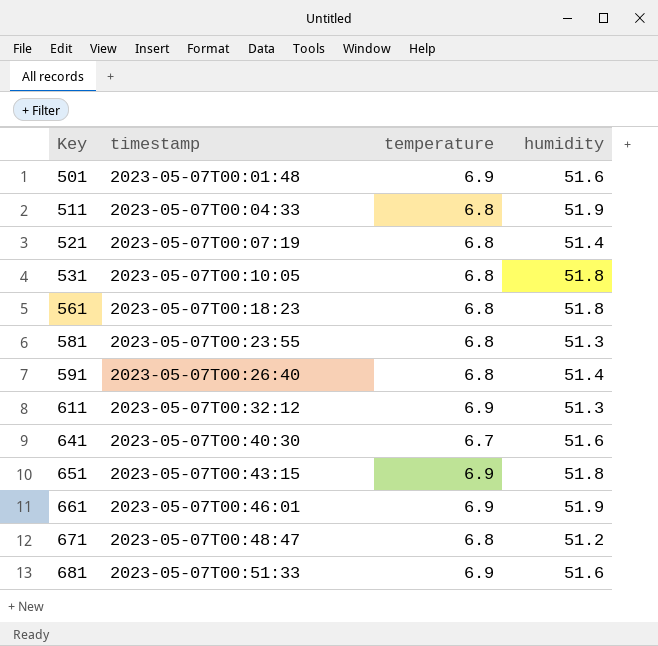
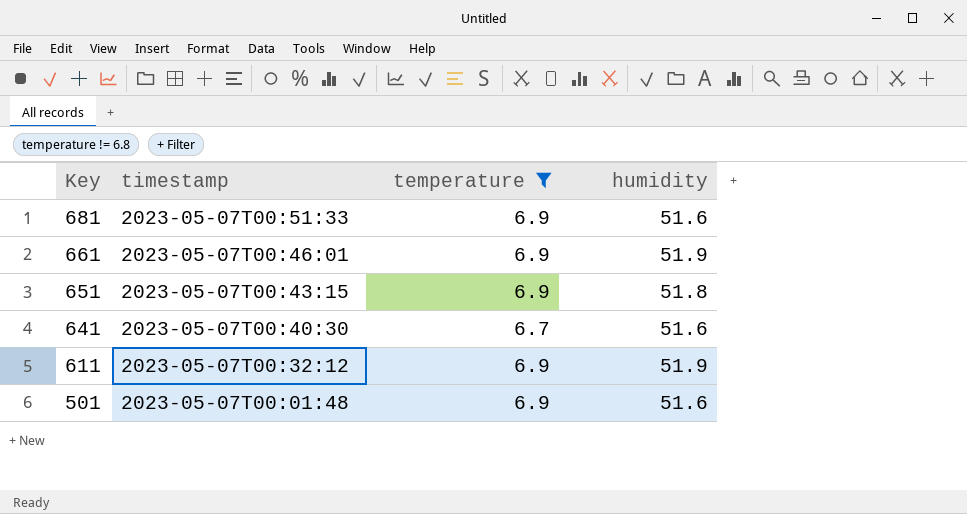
filter: none -> temperature != 6.8
row order: Key ascending -> Key descending
611 | humidity: 51.3 -> 51.9

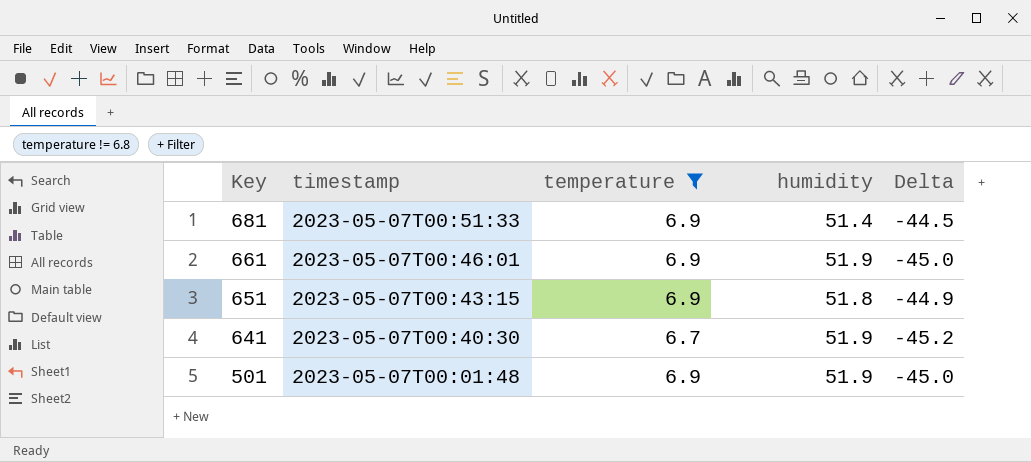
column Delta | formula: none -> [temperature] - [humidity]
row 611: 2023-05-07T00:32:12 | 6.9 | 51.9 -> none
681 | humidity: 51.6 -> 51.4
641 | humidity: 51.6 -> 51.9
501 | humidity: 51.6 -> 51.9

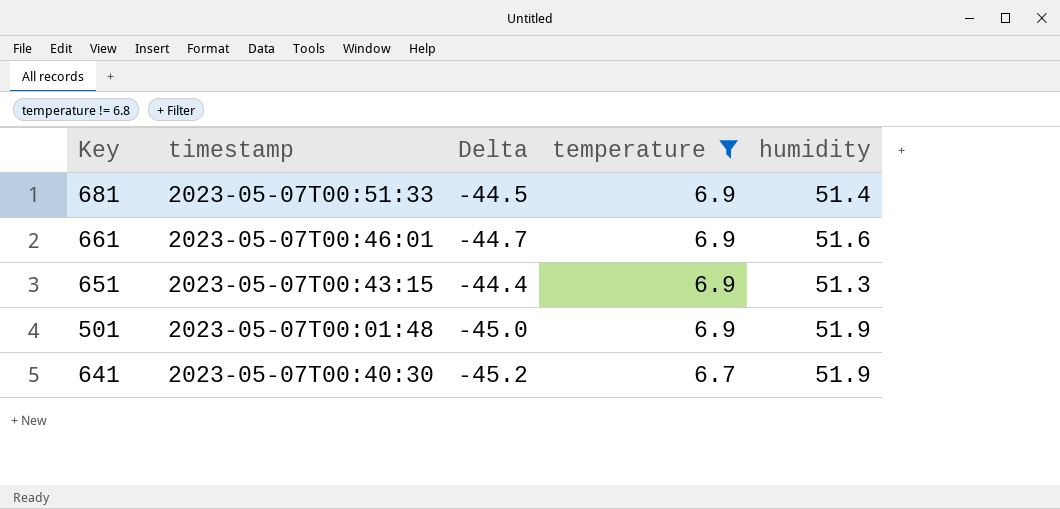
row order: Key descending -> temperature descending
column Delta | position: 5 -> 3
661 | Delta: -45.0 -> -44.7
661 | humidity: 51.9 -> 51.6
651 | Delta: -44.9 -> -44.4
651 | humidity: 51.8 -> 51.3

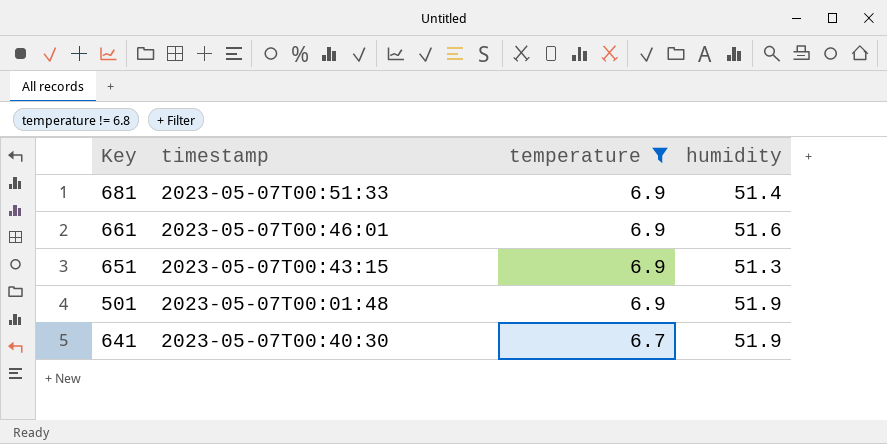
column Delta | formula: [temperature] - [humidity] -> none

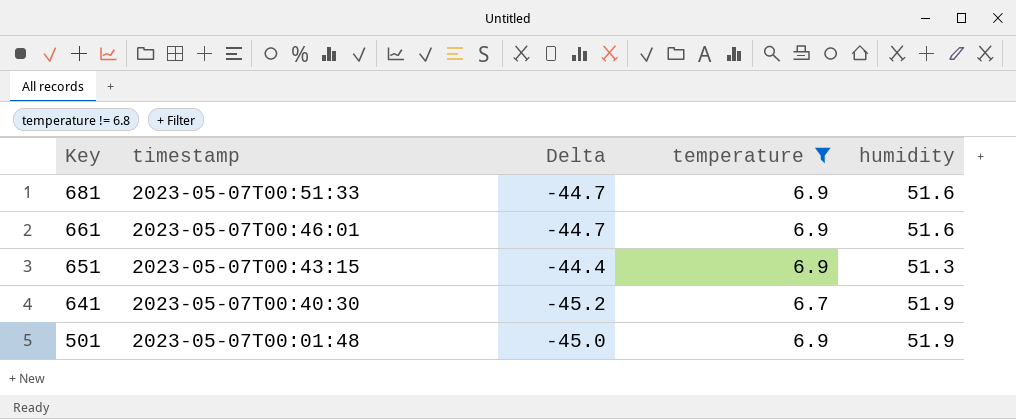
row order: temperature descending -> Key descending
column Delta | formula: none -> [temperature] - [humidity]
681 | humidity: 51.4 -> 51.6

